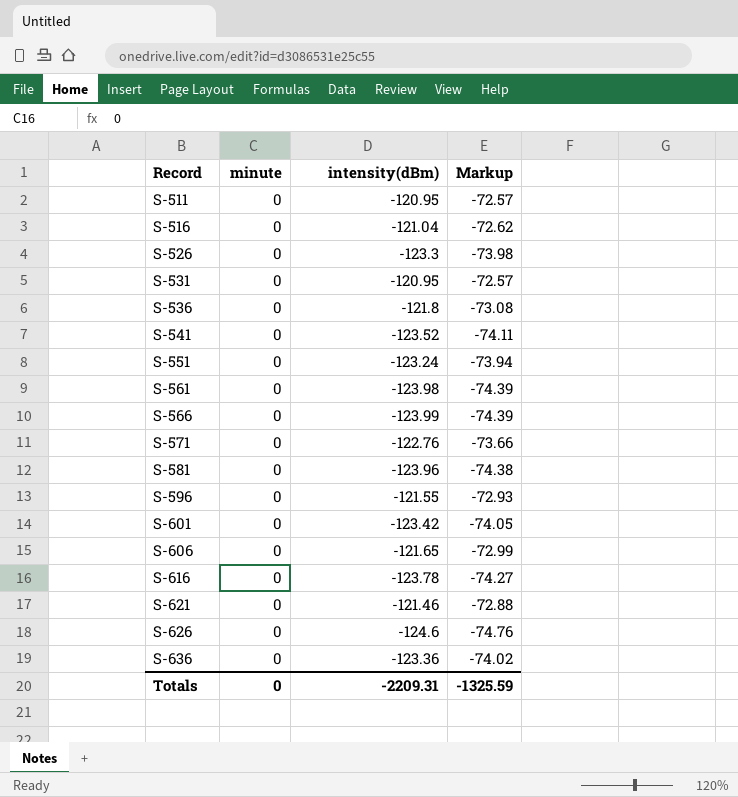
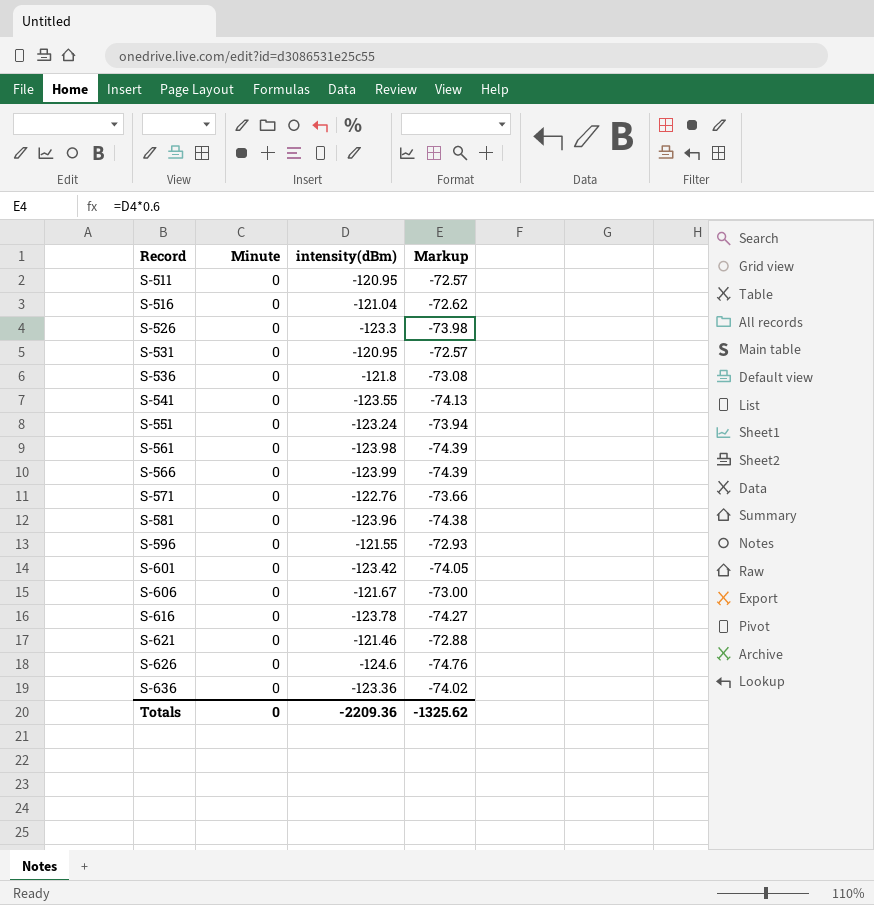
column name: minute -> Minute
S-541 | intensity(dBm): -123.52 -> -123.55
S-541 | Markup: -74.11 -> -74.13
S-606 | intensity(dBm): -121.65 -> -121.67
S-606 | Markup: -72.99 -> -73.00
Totals | intensity(dBm): -2209.31 -> -2209.36
Totals | Markup: -1325.59 -> -1325.62

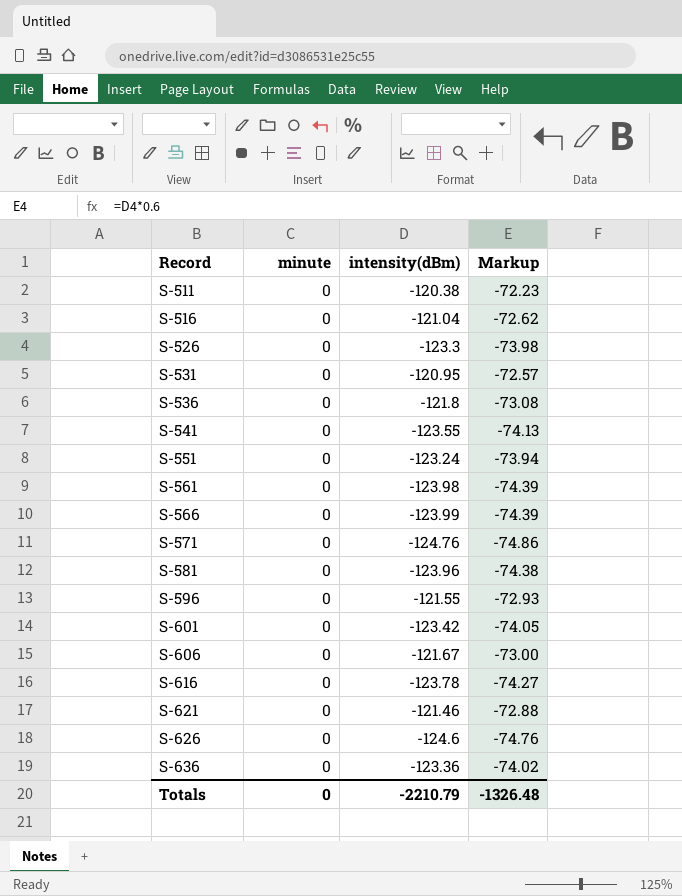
column name: Minute -> minute
S-511 | intensity(dBm): -120.95 -> -120.38
S-511 | Markup: -72.57 -> -72.23
S-571 | intensity(dBm): -122.76 -> -124.76
S-571 | Markup: -73.66 -> -74.86
Totals | intensity(dBm): -2209.36 -> -2210.79
Totals | Markup: -1325.62 -> -1326.48

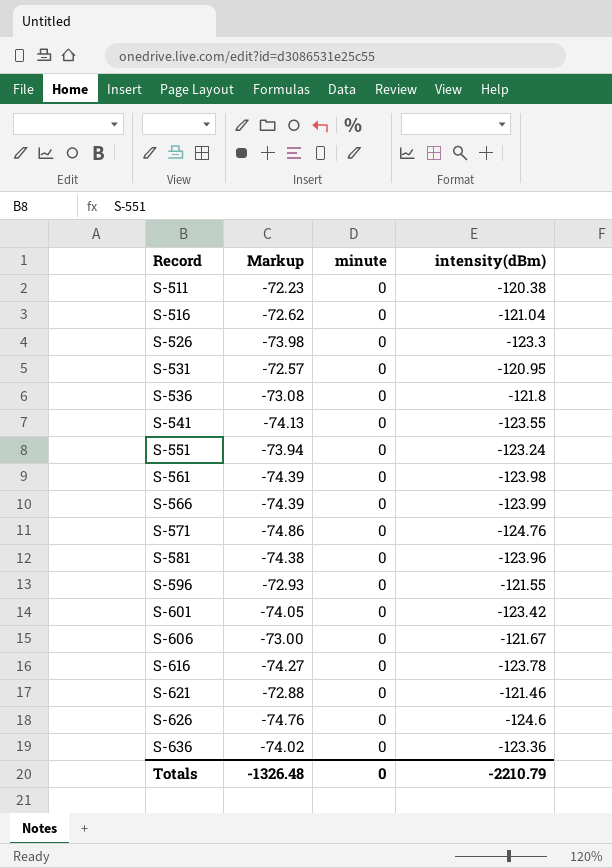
column Markup | position: 4 -> 2

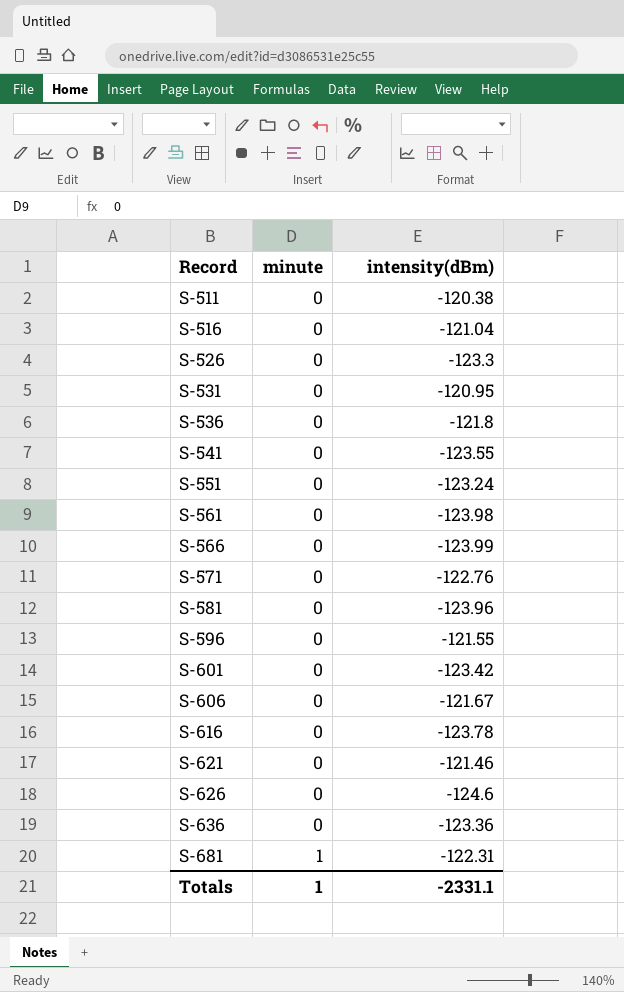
column Markup | formula: [intensity(dBm)] * 0.6 -> none
S-571 | intensity(dBm): -124.76 -> -122.76
row S-681: none -> 1 | -122.31
Totals | minute: 0 -> 1
Totals | intensity(dBm): -2210.79 -> -2331.1

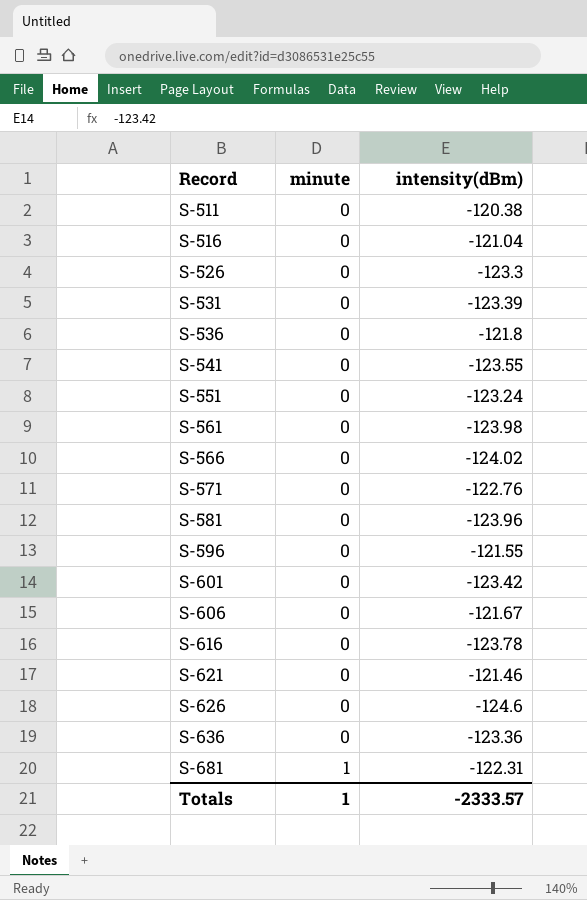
S-531 | intensity(dBm): -120.95 -> -123.39
S-566 | intensity(dBm): -123.99 -> -124.02
Totals | intensity(dBm): -2331.1 -> -2333.57

